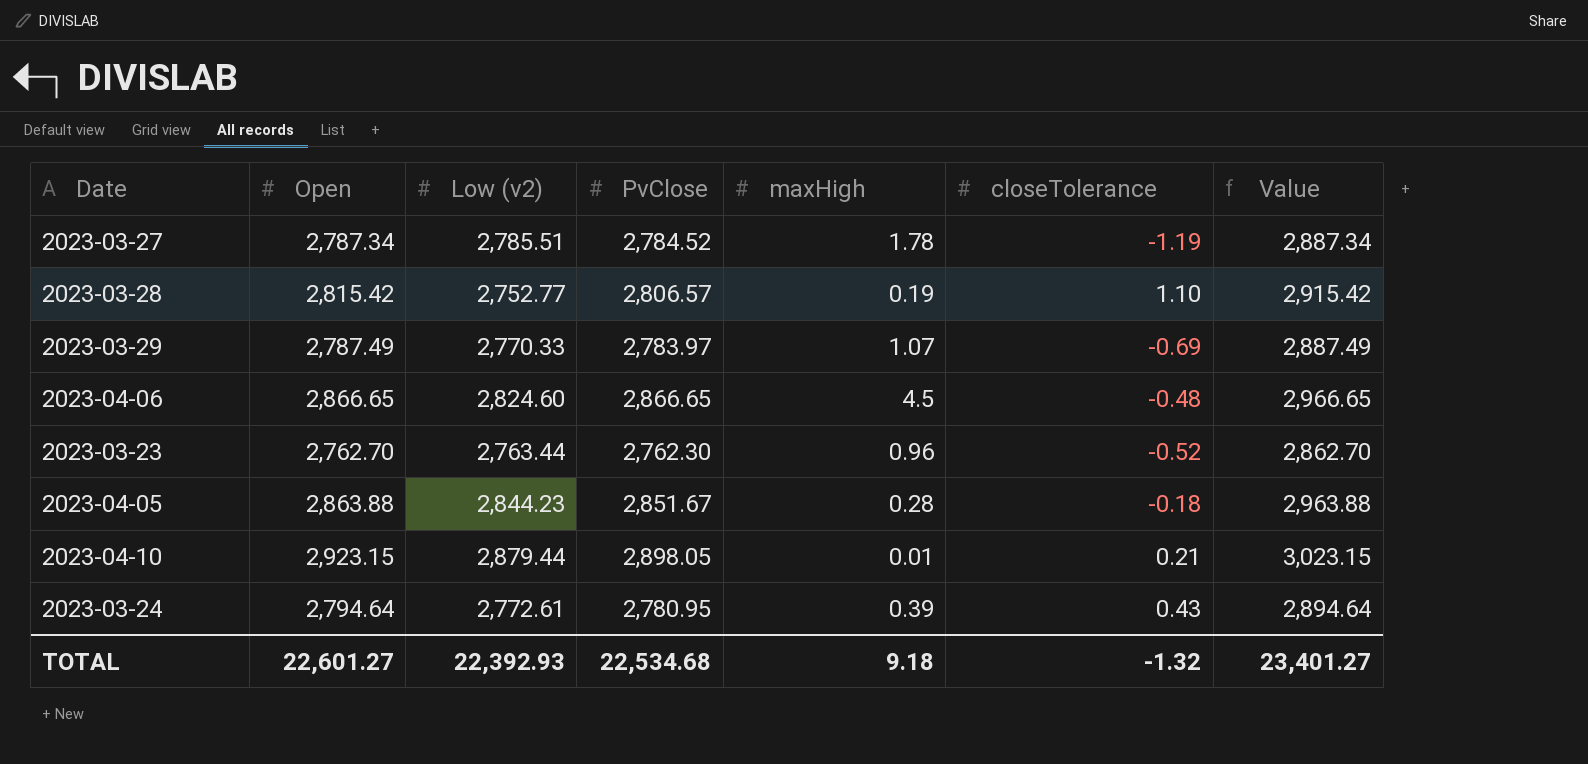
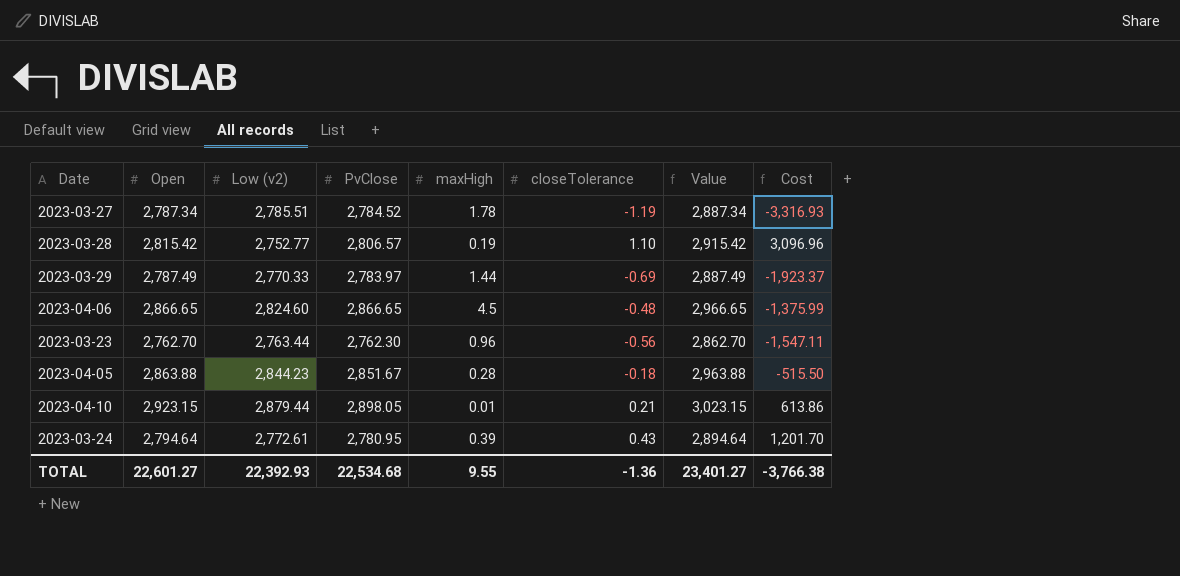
column Cost | formula: none -> [Open] * [closeTolerance]
2023-03-29 | maxHigh: 1.07 -> 1.44
2023-03-23 | closeTolerance: -0.52 -> -0.56
TOTAL | maxHigh: 9.18 -> 9.55
TOTAL | closeTolerance: -1.32 -> -1.36

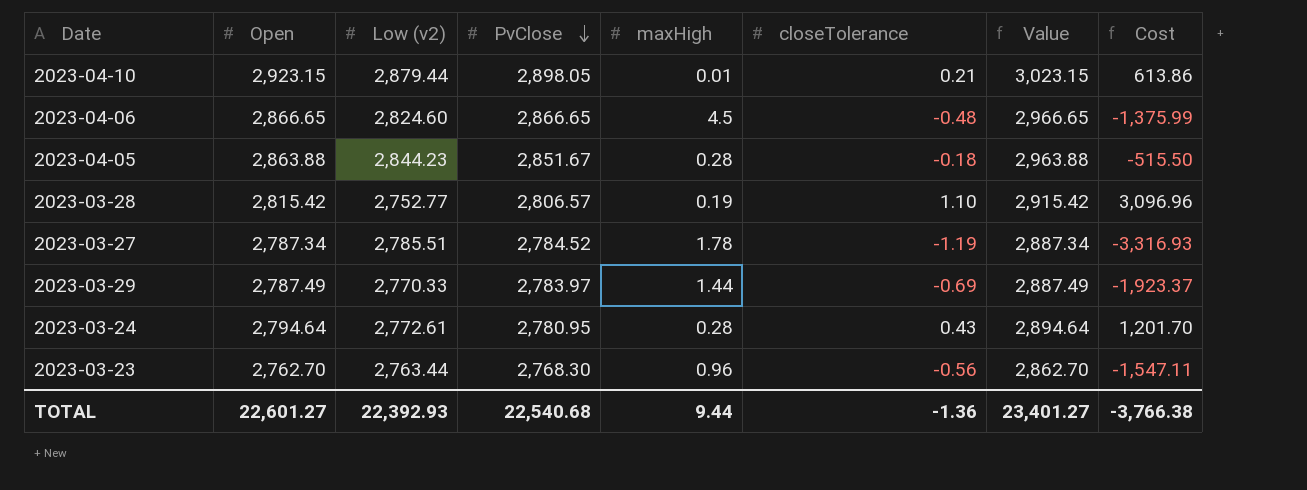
row order: none -> PvClose descending
2023-03-24 | maxHigh: 0.39 -> 0.28
2023-03-23 | PvClose: 2,762.30 -> 2,768.30
TOTAL | PvClose: 22,534.68 -> 22,540.68
TOTAL | maxHigh: 9.55 -> 9.44

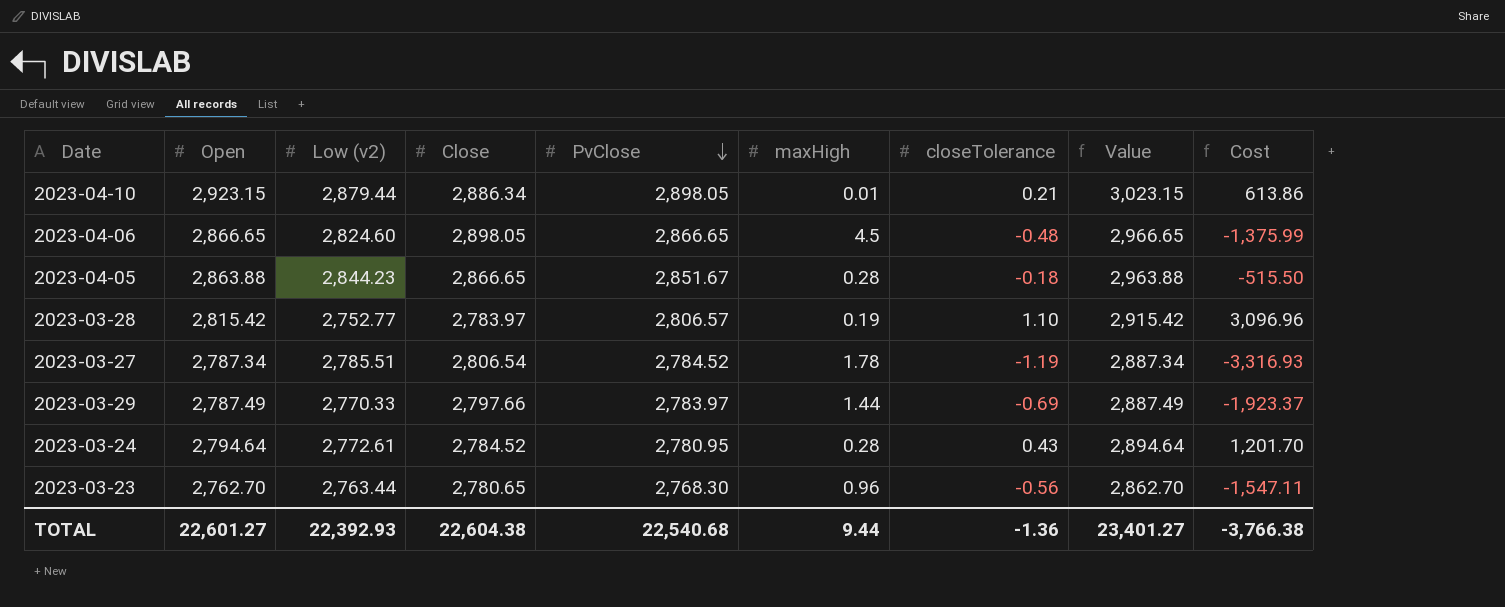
column Close | position: none -> 4

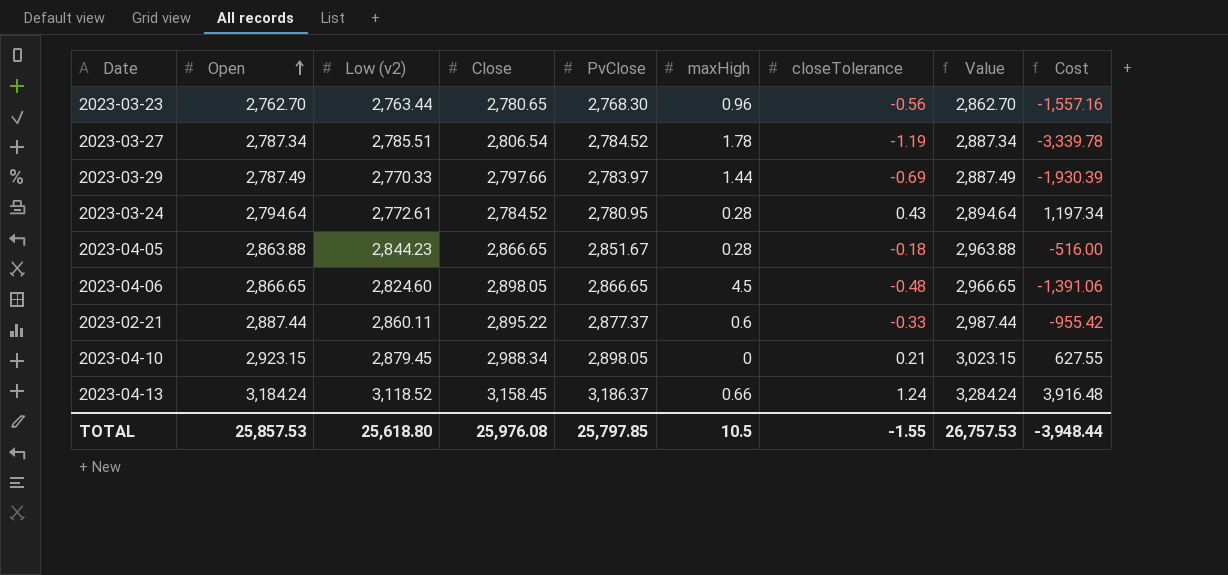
row order: PvClose descending -> Open ascending
column Cost | formula: [Open] * [closeTolerance] -> [Close] * [closeTolerance]
row 2023-03-28: 2,815.42 | 2,752.77 | 2,783.97 | 2,806.57 | 0.19 | 1.10 | 2,915.42 | 3,096.96 -> none
row 2023-02-21: none -> 2,887.44 | 2,860.11 | 2,895.22 | 2,877.37 | 0.6 | -0.33 | 2,987.44 | -955.42
2023-04-10 | Low (v2): 2,879.44 -> 2,879.45
2023-04-10 | Close: 2,886.34 -> 2,988.34
2023-04-10 | maxHigh: 0.01 -> 0
row 2023-04-13: none -> 3,184.24 | 3,118.52 | 3,158.45 | 3,186.37 | 0.66 | 1.24 | 3,284.24 | 3,916.48
TOTAL | Open: 22,601.27 -> 25,857.53
TOTAL | Low (v2): 22,392.93 -> 25,618.80
TOTAL | Close: 22,604.38 -> 25,976.08
TOTAL | PvClose: 22,540.68 -> 25,797.85
TOTAL | maxHigh: 9.44 -> 10.5
TOTAL | closeTolerance: -1.36 -> -1.55
TOTAL | Value: 23,401.27 -> 26,757.53
TOTAL | Cost: -3,766.38 -> -3,948.44

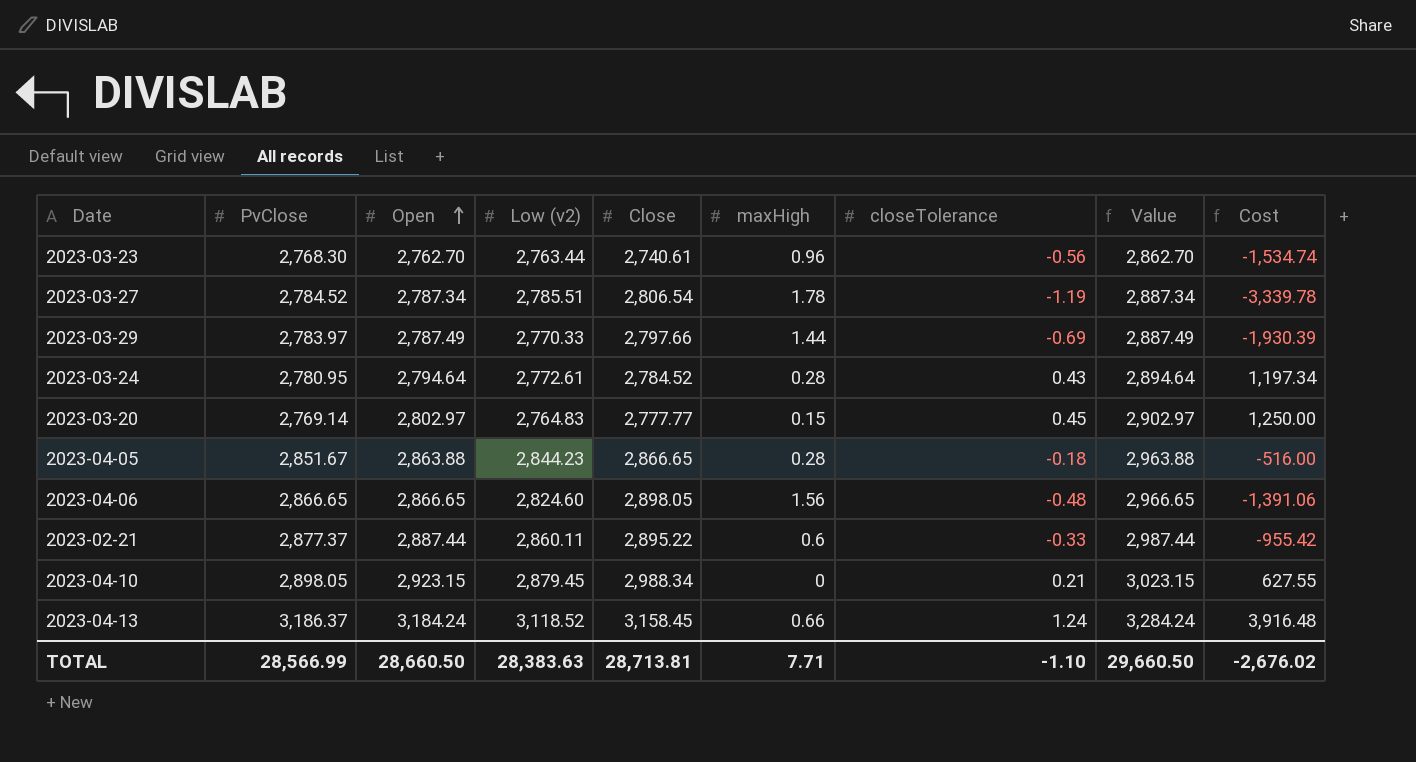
column PvClose | position: 5 -> 2
2023-03-23 | Close: 2,780.65 -> 2,740.61
2023-03-23 | Cost: -1,557.16 -> -1,534.74
row 2023-03-20: none -> 2,769.14 | 2,802.97 | 2,764.83 | 2,777.77 | 0.15 | 0.45 | 2,902.97 | 1,250.00
2023-04-06 | maxHigh: 4.5 -> 1.56
TOTAL | PvClose: 25,797.85 -> 28,566.99
TOTAL | Open: 25,857.53 -> 28,660.50
TOTAL | Low (v2): 25,618.80 -> 28,383.63
TOTAL | Close: 25,976.08 -> 28,713.81
TOTAL | maxHigh: 10.5 -> 7.71
TOTAL | closeTolerance: -1.55 -> -1.10
TOTAL | Value: 26,757.53 -> 29,660.50
TOTAL | Cost: -3,948.44 -> -2,676.02

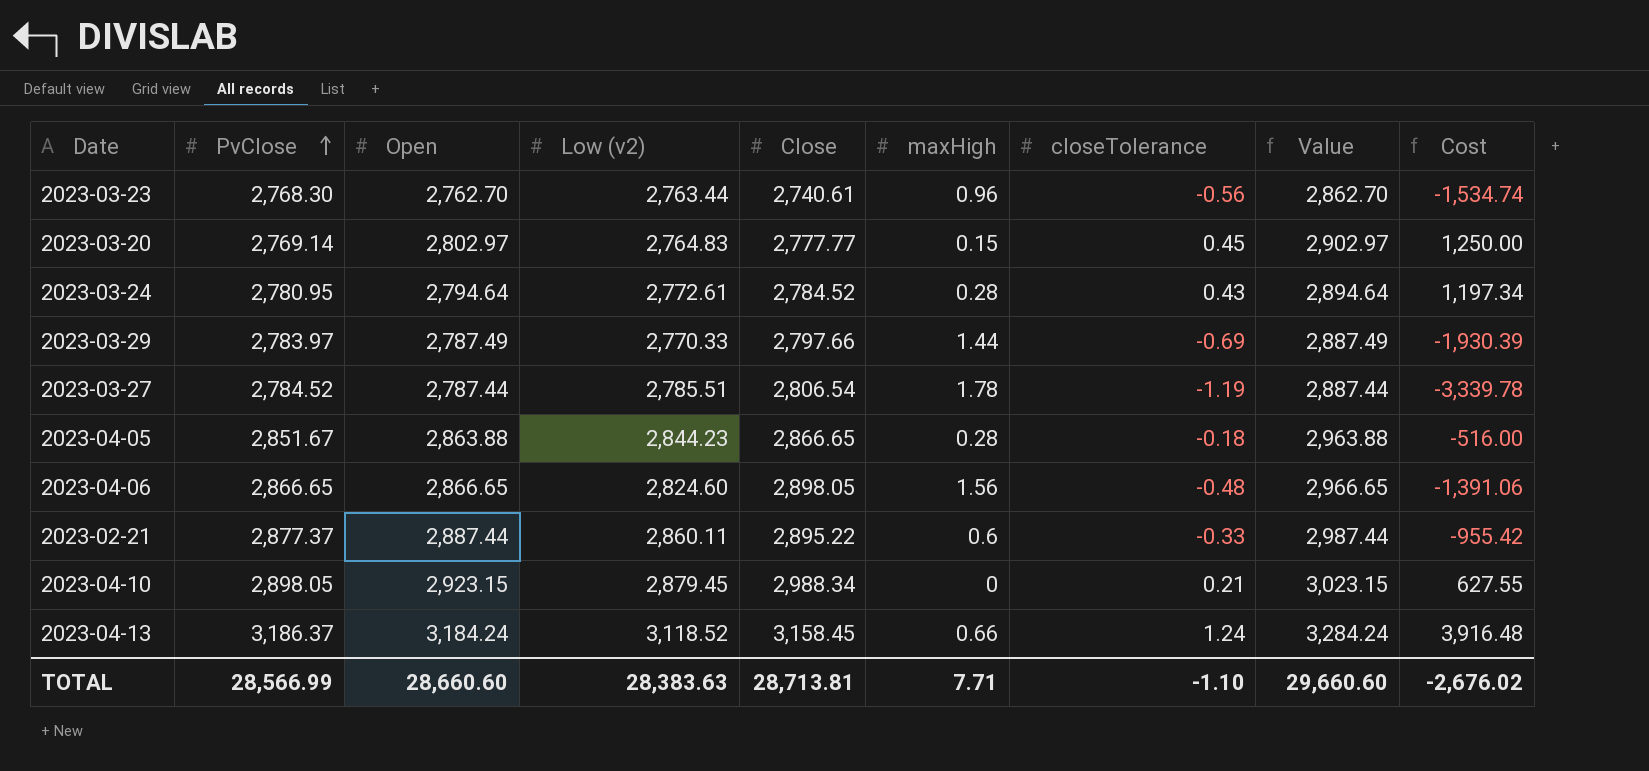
row order: Open ascending -> PvClose ascending
2023-03-27 | Open: 2,787.34 -> 2,787.44
2023-03-27 | Value: 2,887.34 -> 2,887.44
TOTAL | Open: 28,660.50 -> 28,660.60
TOTAL | Value: 29,660.50 -> 29,660.60

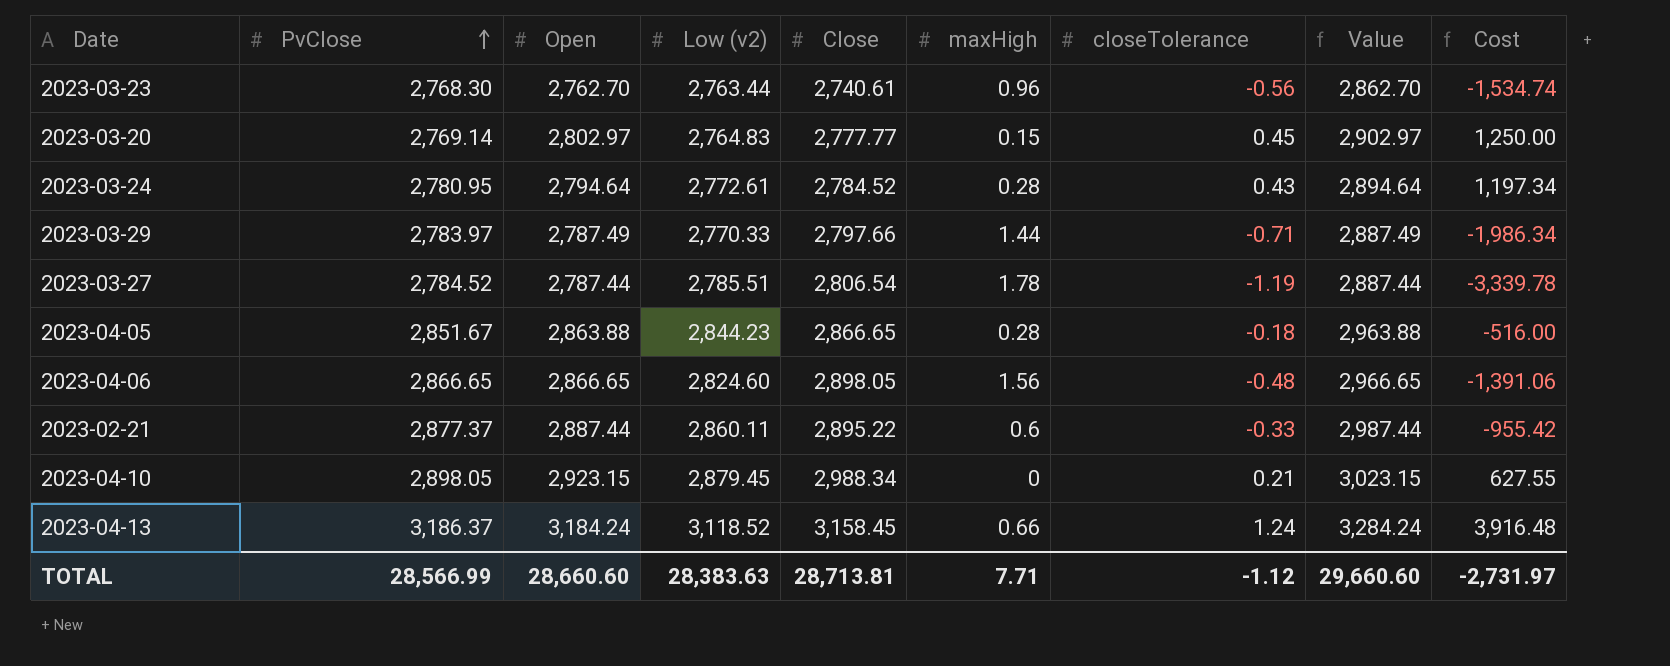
2023-03-29 | closeTolerance: -0.69 -> -0.71
2023-03-29 | Cost: -1,930.39 -> -1,986.34
TOTAL | closeTolerance: -1.10 -> -1.12
TOTAL | Cost: -2,676.02 -> -2,731.97

